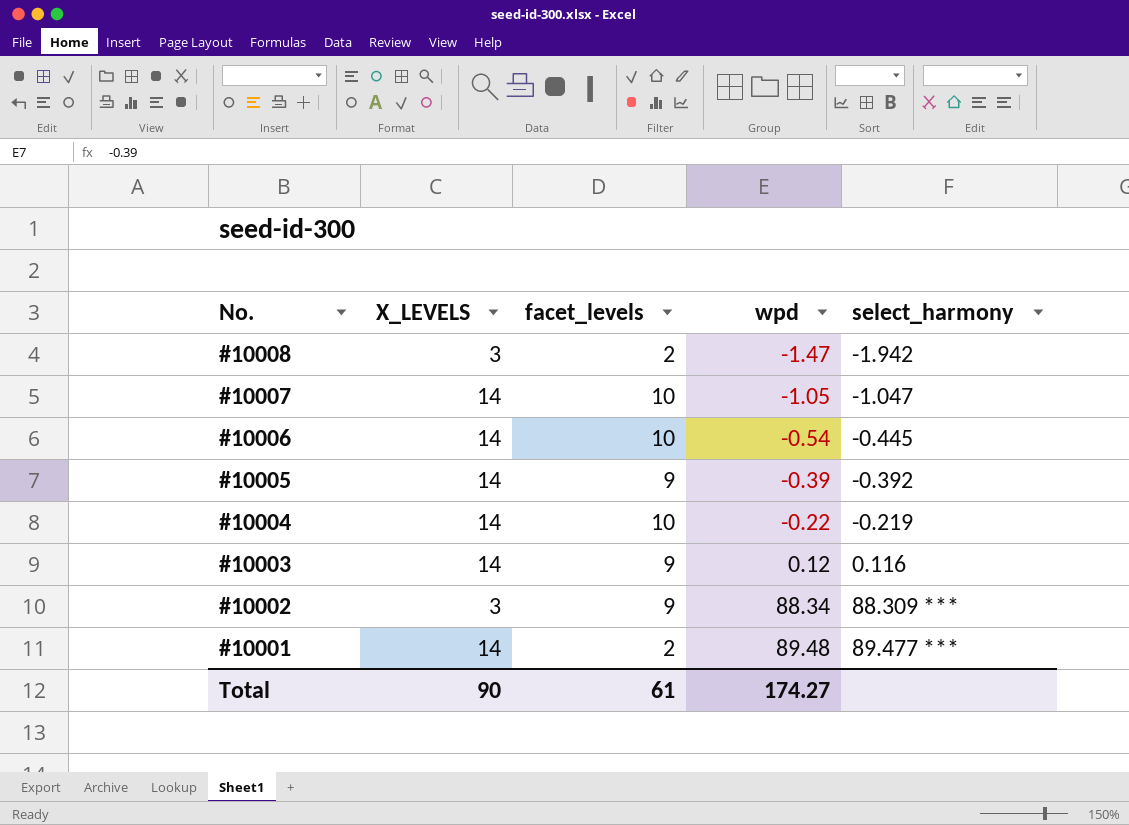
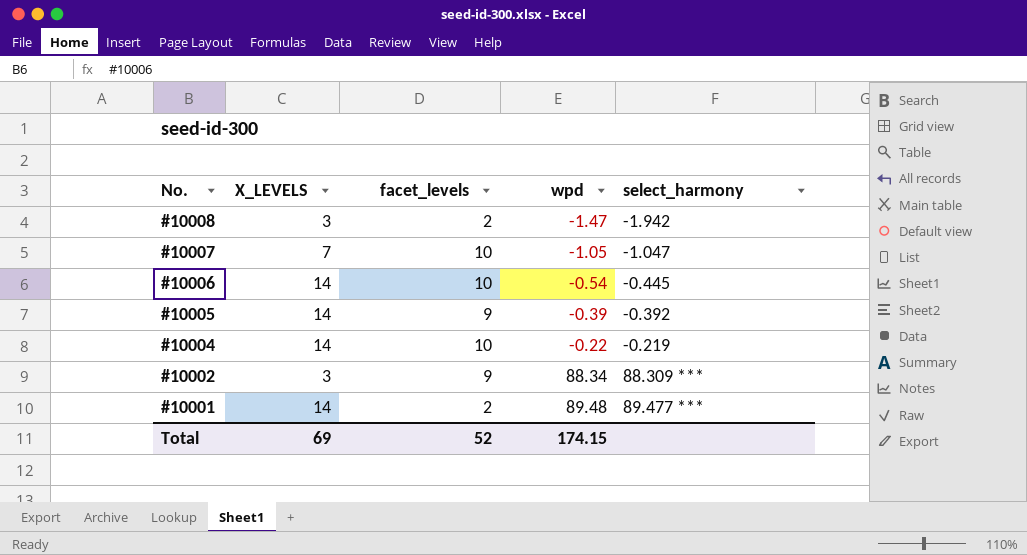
row #10003: 14 | 9 | 0.12 | 0.116 -> none
#10007 | X_LEVELS: 14 -> 7
Total | X_LEVELS: 90 -> 69
Total | facet_levels: 61 -> 52
Total | wpd: 174.27 -> 174.15

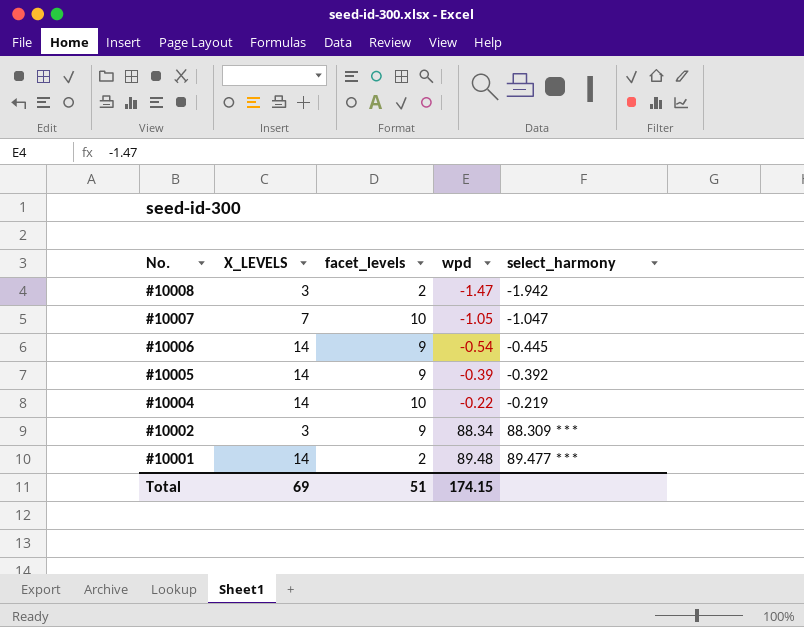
#10006 | facet_levels: 10 -> 9
Total | facet_levels: 52 -> 51

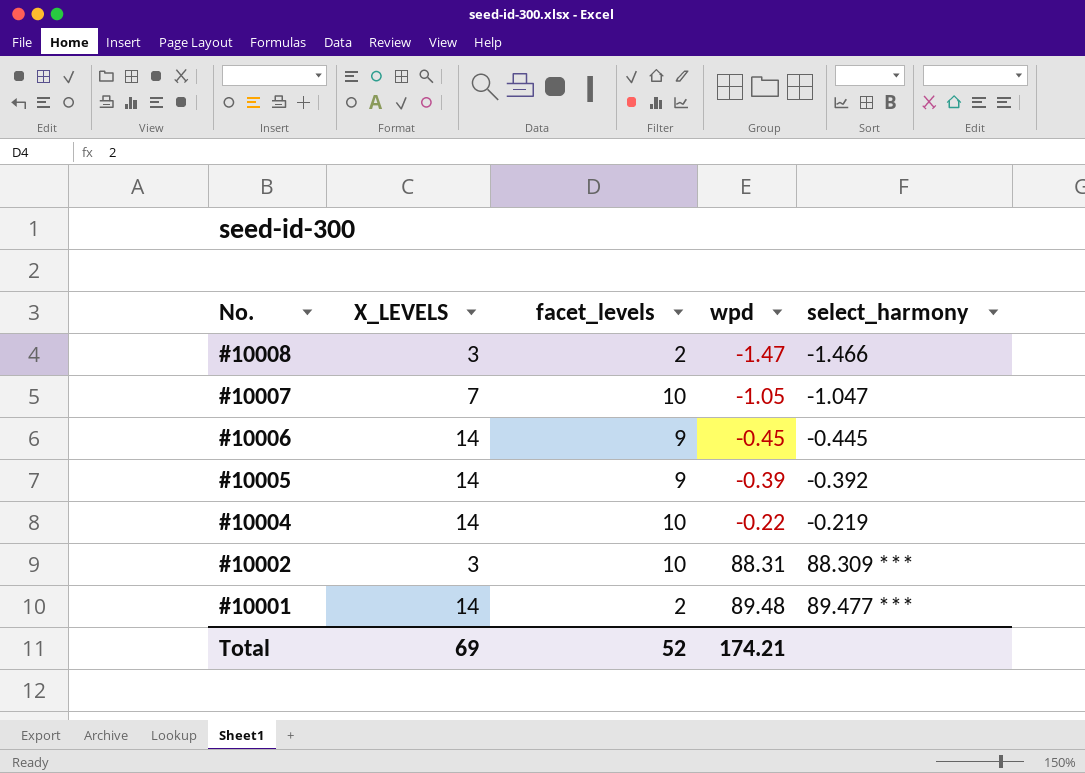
#10008 | select_harmony: -1.942 -> -1.466
#10006 | wpd: -0.54 -> -0.45
#10002 | facet_levels: 9 -> 10
#10002 | wpd: 88.34 -> 88.31
Total | facet_levels: 51 -> 52
Total | wpd: 174.15 -> 174.21

